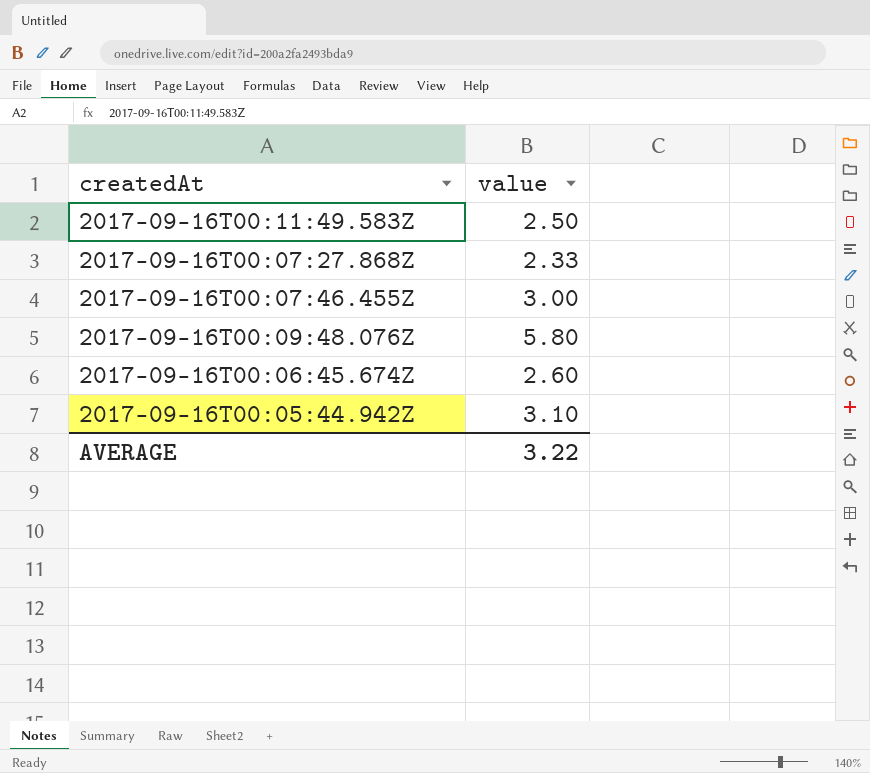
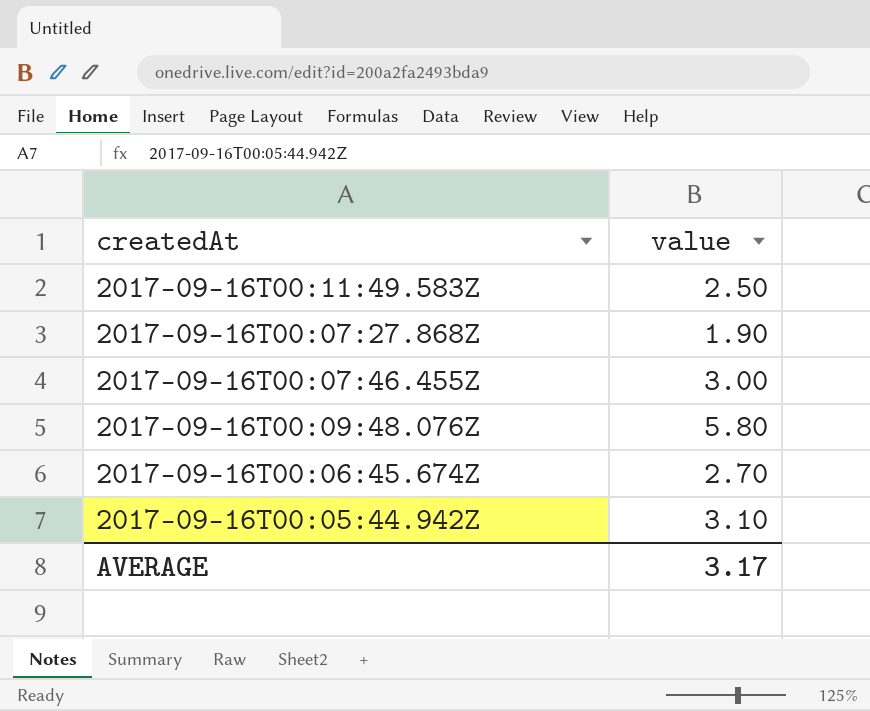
2017-09-16T00:07:27.868Z | value: 2.33 -> 1.90
2017-09-16T00:06:45.674Z | value: 2.60 -> 2.70
AVERAGE | value: 3.22 -> 3.17

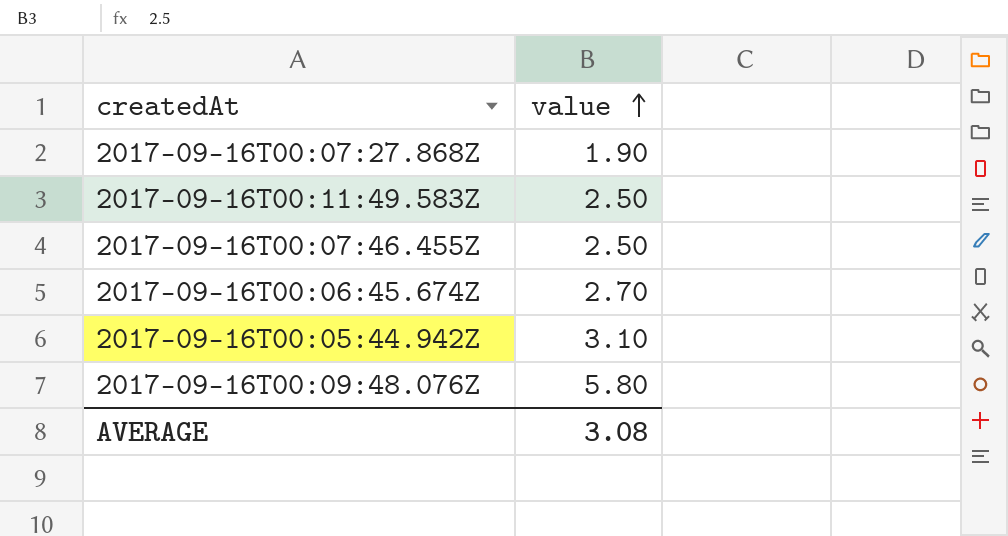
row order: none -> value ascending
2017-09-16T00:07:46.455Z | value: 3.00 -> 2.50
AVERAGE | value: 3.17 -> 3.08

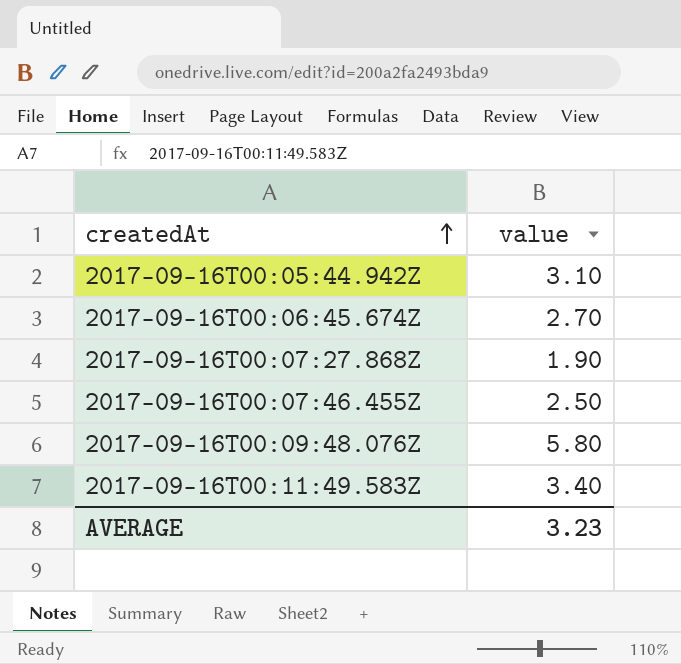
row order: value ascending -> createdAt ascending
2017-09-16T00:11:49.583Z | value: 2.50 -> 3.40
AVERAGE | value: 3.08 -> 3.23

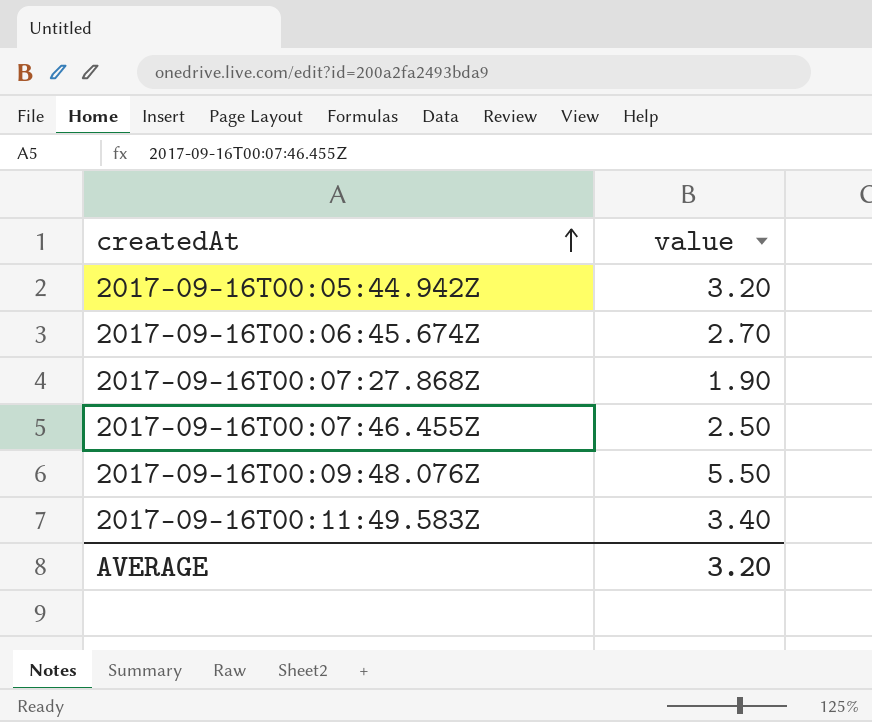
2017-09-16T00:05:44.942Z | value: 3.10 -> 3.20
2017-09-16T00:09:48.076Z | value: 5.80 -> 5.50
AVERAGE | value: 3.23 -> 3.20

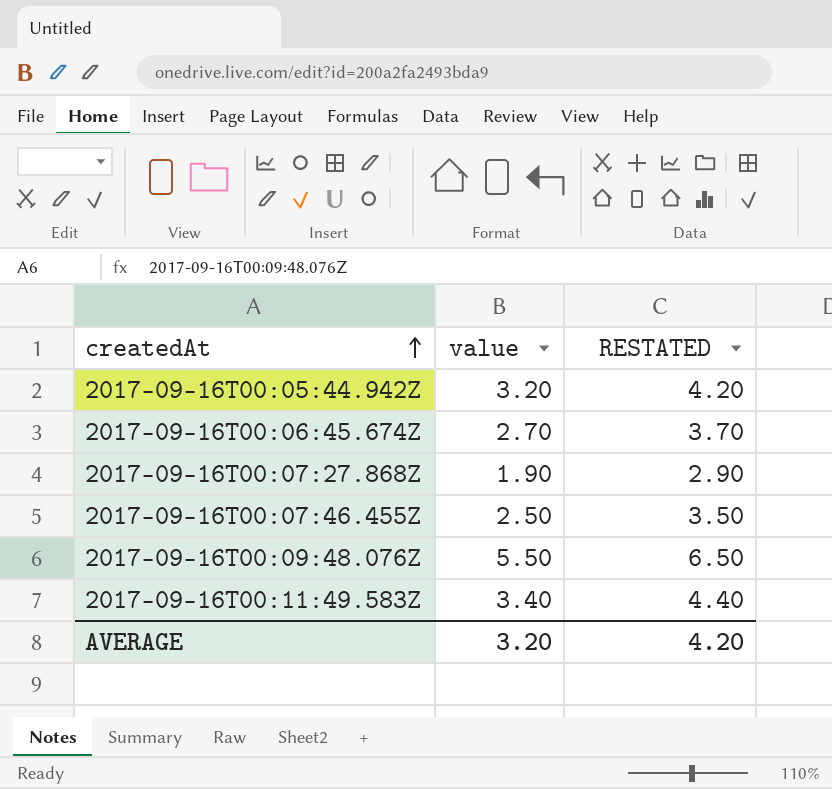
column RESTATED | formula: none -> [value] + 1

